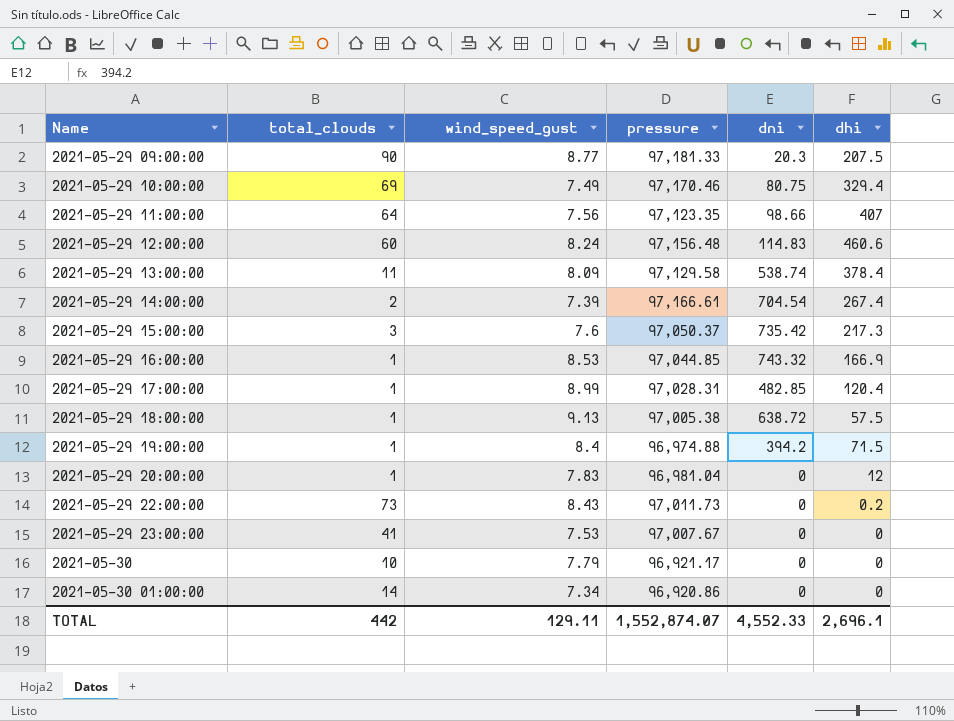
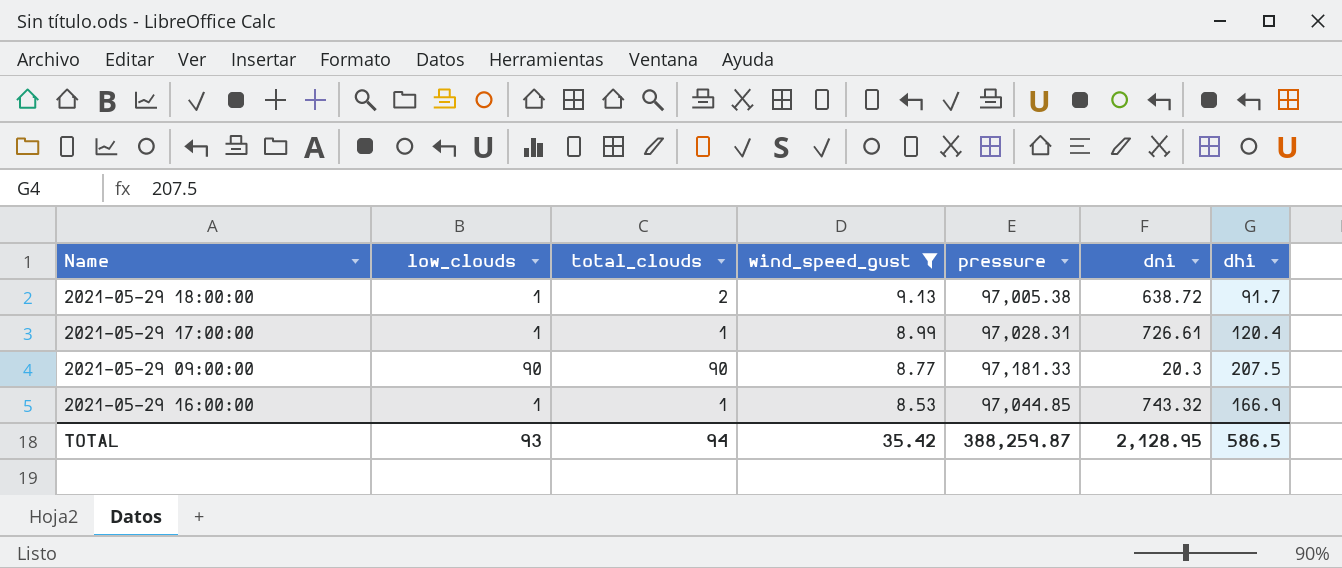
filter: none -> wind_speed_gust >= 8.53
row order: Name ascending -> wind_speed_gust descending
column low_clouds | position: none -> 2
2021-05-29 18:00:00 | total_clouds: 1 -> 2
2021-05-29 18:00:00 | dhi: 57.5 -> 91.7
2021-05-29 17:00:00 | dni: 482.85 -> 726.61
TOTAL | total_clouds: 442 -> 94
TOTAL | wind_speed_gust: 129.11 -> 35.42
TOTAL | pressure: 1,552,874.07 -> 388,259.87
TOTAL | dni: 4,552.33 -> 2,128.95
TOTAL | dhi: 2,696.1 -> 586.5

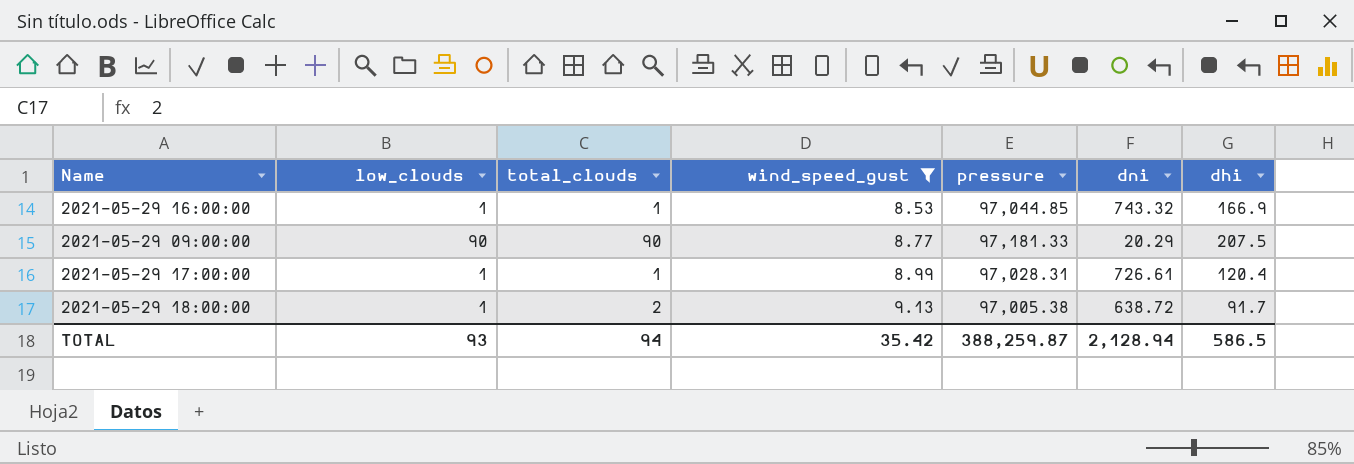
row order: wind_speed_gust descending -> wind_speed_gust ascending
2021-05-29 09:00:00 | dni: 20.3 -> 20.29
TOTAL | dni: 2,128.95 -> 2,128.94

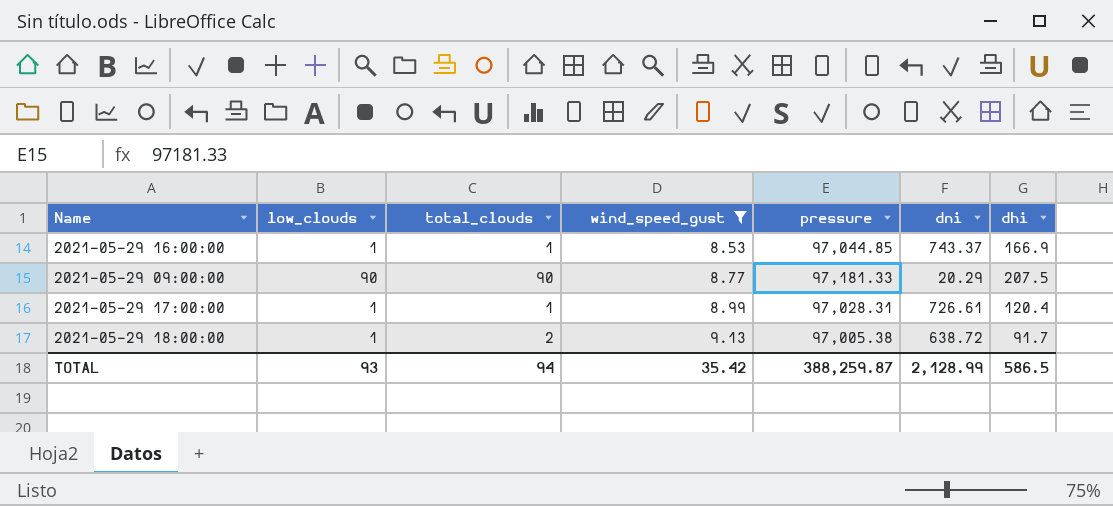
2021-05-29 16:00:00 | dni: 743.32 -> 743.37
TOTAL | dni: 2,128.94 -> 2,128.99

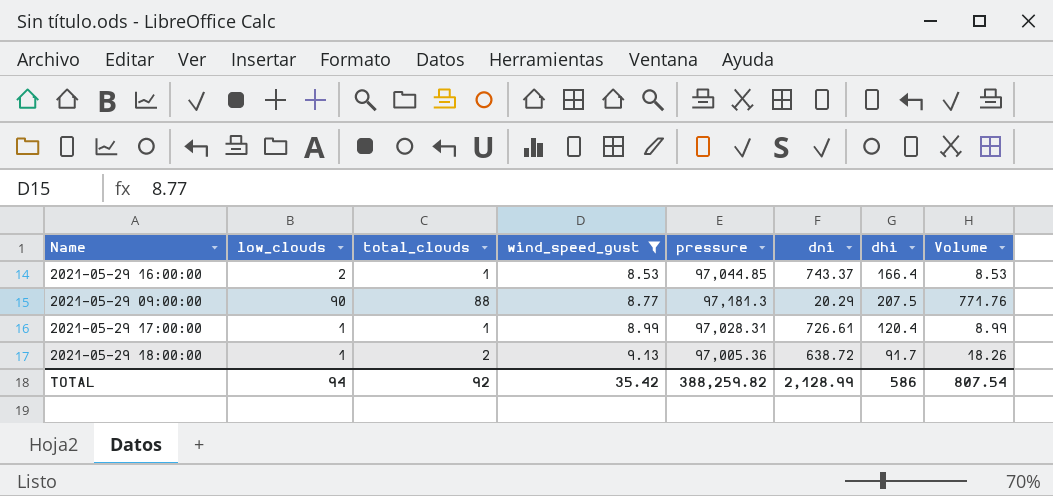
column Volume | formula: none -> [total_clouds] * [wind_speed_gust]
2021-05-29 16:00:00 | low_clouds: 1 -> 2
2021-05-29 16:00:00 | dhi: 166.9 -> 166.4
2021-05-29 09:00:00 | total_clouds: 90 -> 88
2021-05-29 09:00:00 | pressure: 97,181.33 -> 97,181.3
2021-05-29 18:00:00 | pressure: 97,005.38 -> 97,005.36
TOTAL | low_clouds: 93 -> 94
TOTAL | total_clouds: 94 -> 92
TOTAL | pressure: 388,259.87 -> 388,259.82
TOTAL | dhi: 586.5 -> 586

